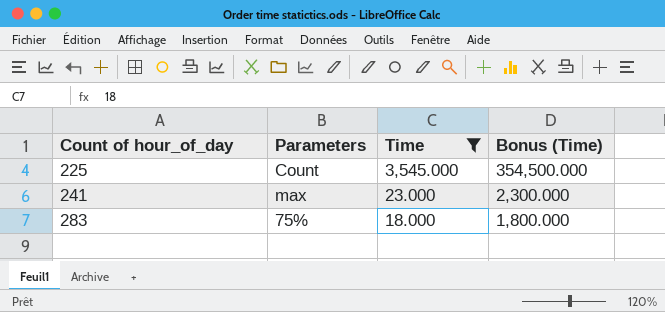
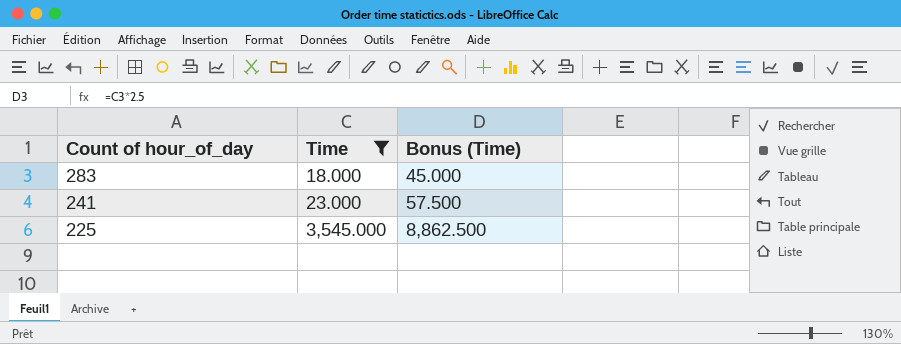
row order: Count of hour_of_day ascending -> Count of hour_of_day descending
column Parameters | position: 2 -> none
column Bonus (Time) | formula: [Time] * 100 -> [Time] * 2.5

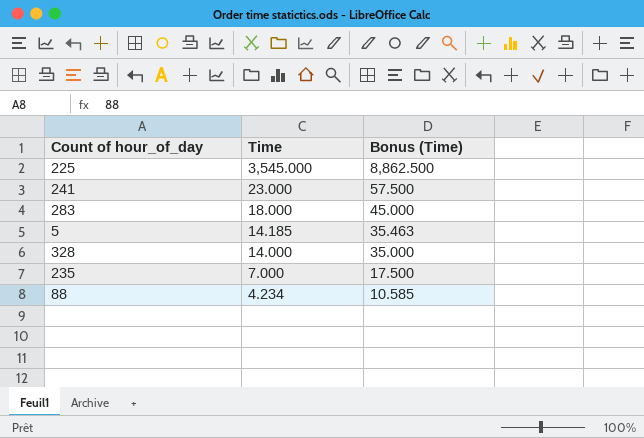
filter: Time >= 18.000 -> none
row order: Count of hour_of_day descending -> Time descending

